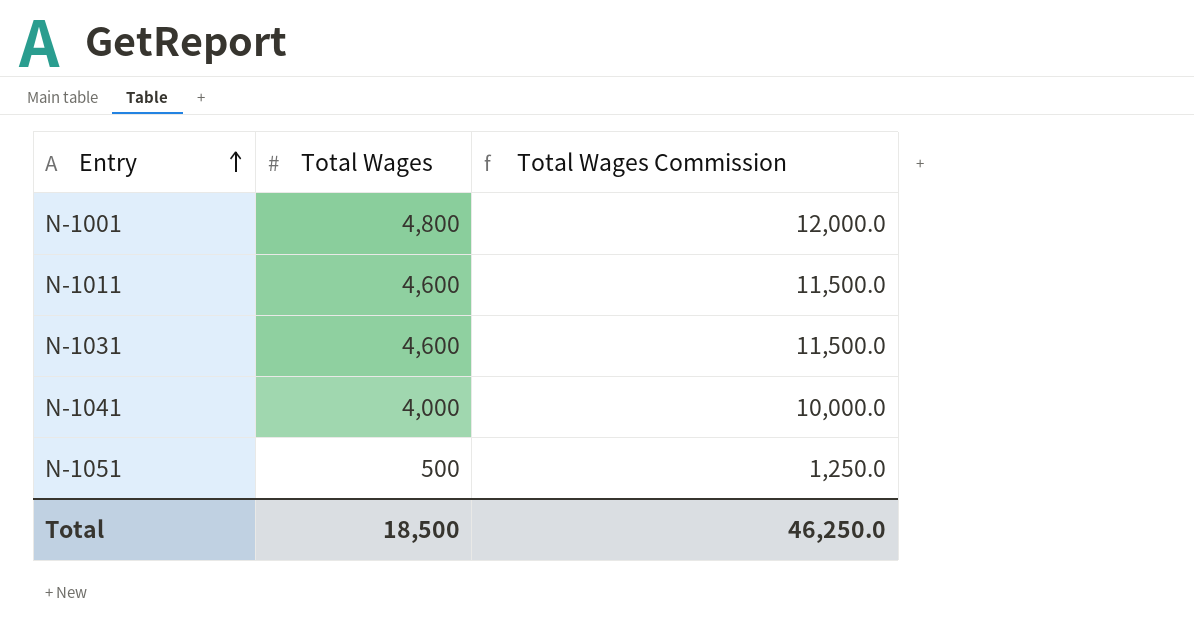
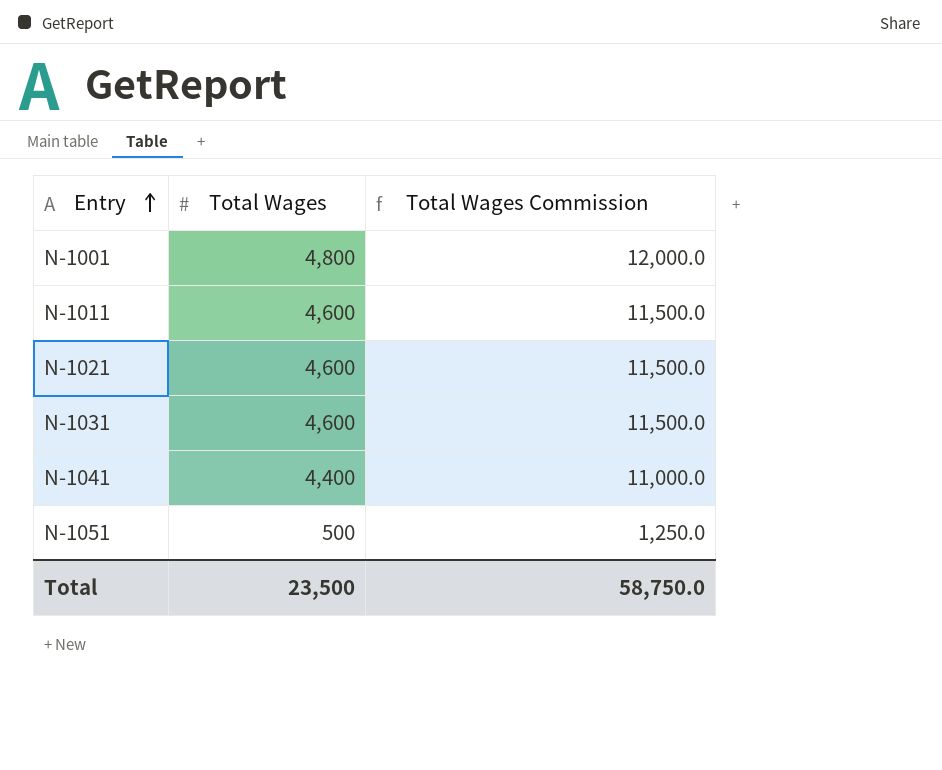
row N-1021: none -> 4,600 | 11,500.0
N-1041 | Total Wages: 4,000 -> 4,400
N-1041 | Total Wages Commission: 10,000.0 -> 11,000.0
Total | Total Wages: 18,500 -> 23,500
Total | Total Wages Commission: 46,250.0 -> 58,750.0

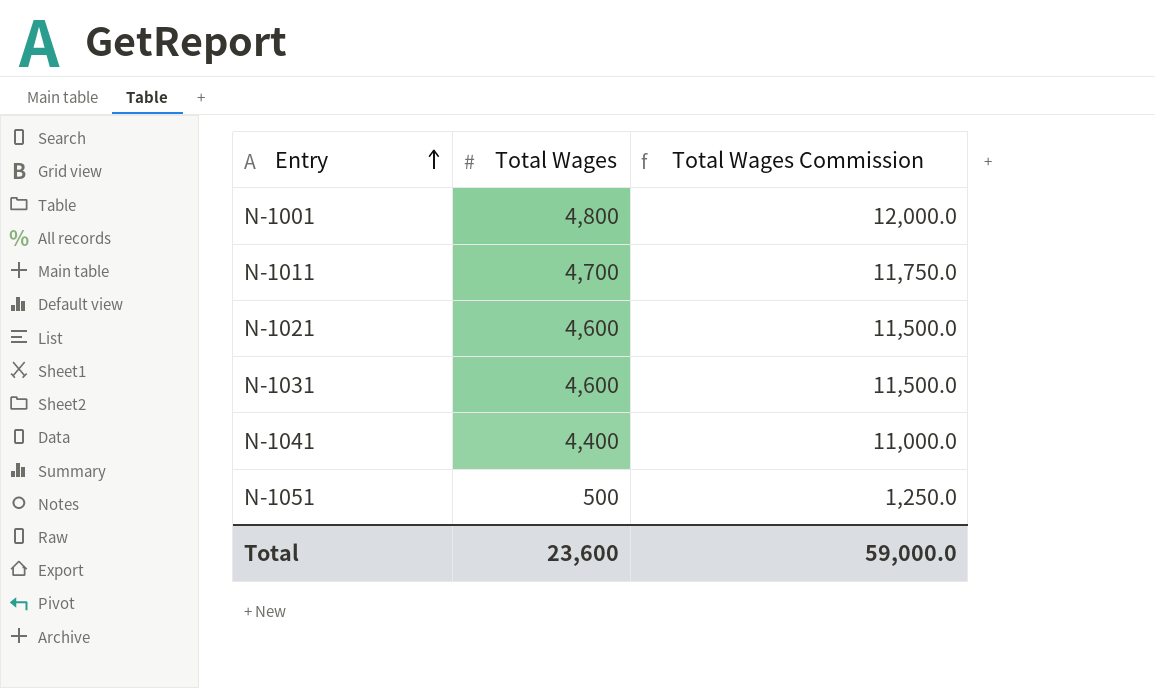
N-1011 | Total Wages: 4,600 -> 4,700
N-1011 | Total Wages Commission: 11,500.0 -> 11,750.0
Total | Total Wages: 23,500 -> 23,600
Total | Total Wages Commission: 58,750.0 -> 59,000.0

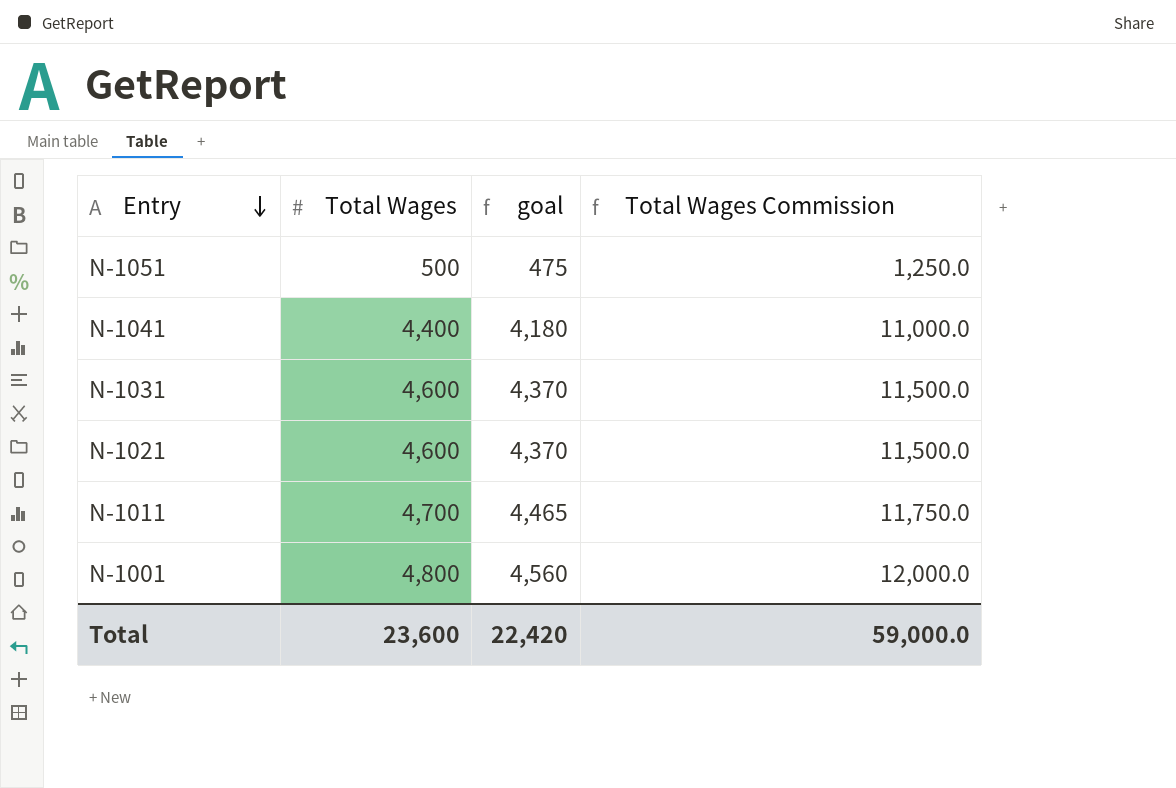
row order: Entry ascending -> Entry descending
column goal | formula: none -> [Total Wages] * 0.95

